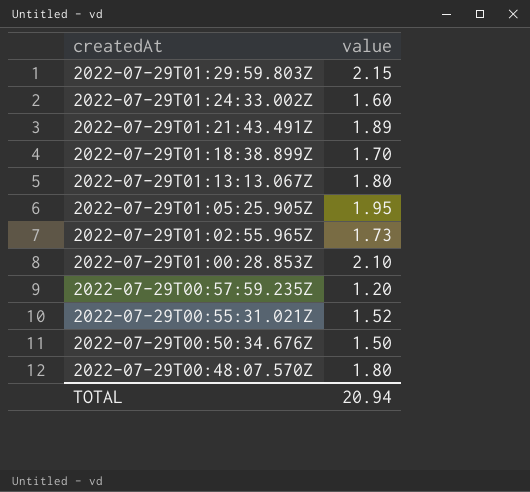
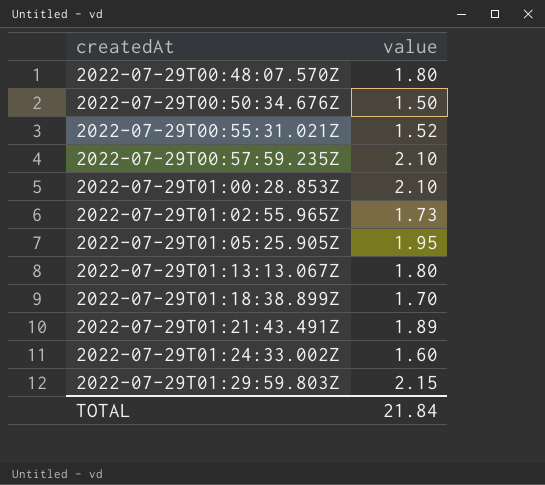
row order: createdAt descending -> createdAt ascending
2022-07-29T00:57:59.235Z | value: 1.20 -> 2.10
TOTAL | value: 20.94 -> 21.84

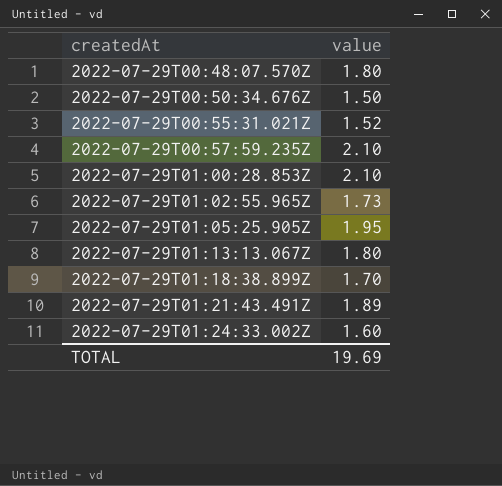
row 2022-07-29T01:29:59.803Z: 2.15 -> none
TOTAL | value: 21.84 -> 19.69

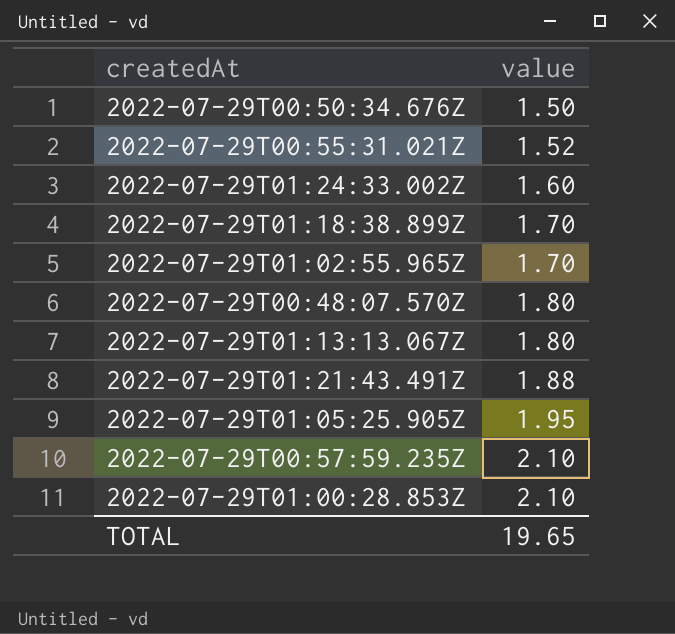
row order: createdAt ascending -> value ascending
2022-07-29T01:02:55.965Z | value: 1.73 -> 1.70
2022-07-29T01:21:43.491Z | value: 1.89 -> 1.88
TOTAL | value: 19.69 -> 19.65

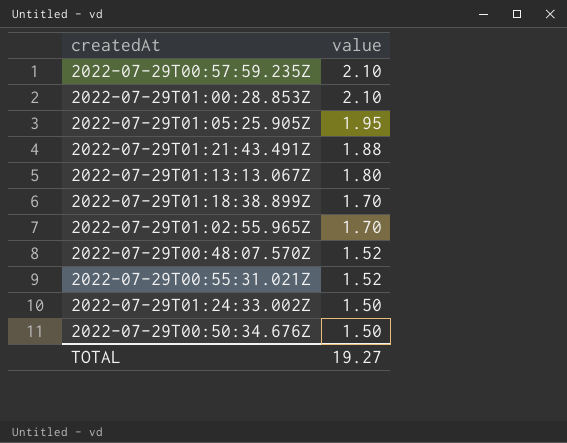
row order: value ascending -> value descending
2022-07-29T00:48:07.570Z | value: 1.80 -> 1.52
2022-07-29T01:24:33.002Z | value: 1.60 -> 1.50
TOTAL | value: 19.65 -> 19.27

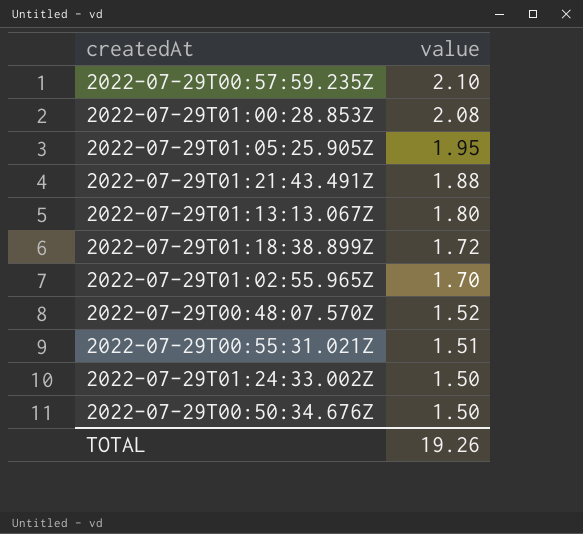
2022-07-29T01:00:28.853Z | value: 2.10 -> 2.08
2022-07-29T01:18:38.899Z | value: 1.70 -> 1.72
2022-07-29T00:55:31.021Z | value: 1.52 -> 1.51
TOTAL | value: 19.27 -> 19.26

